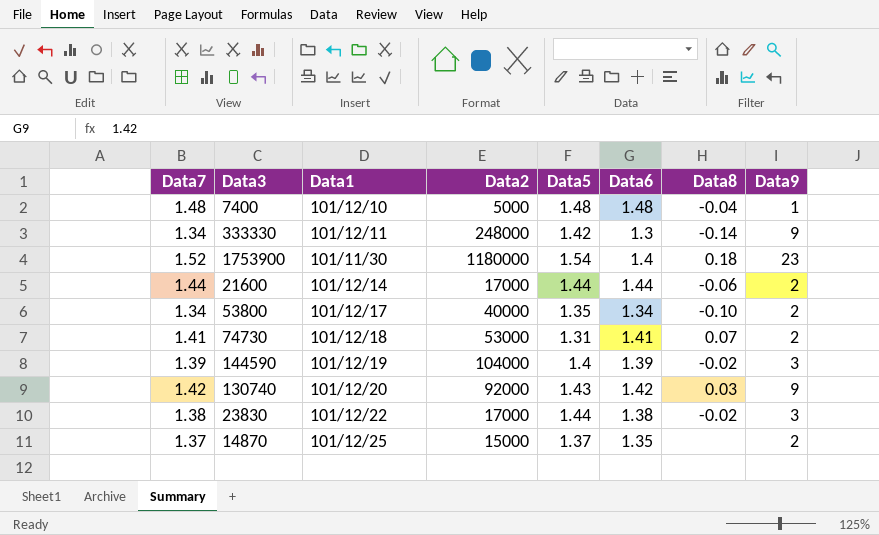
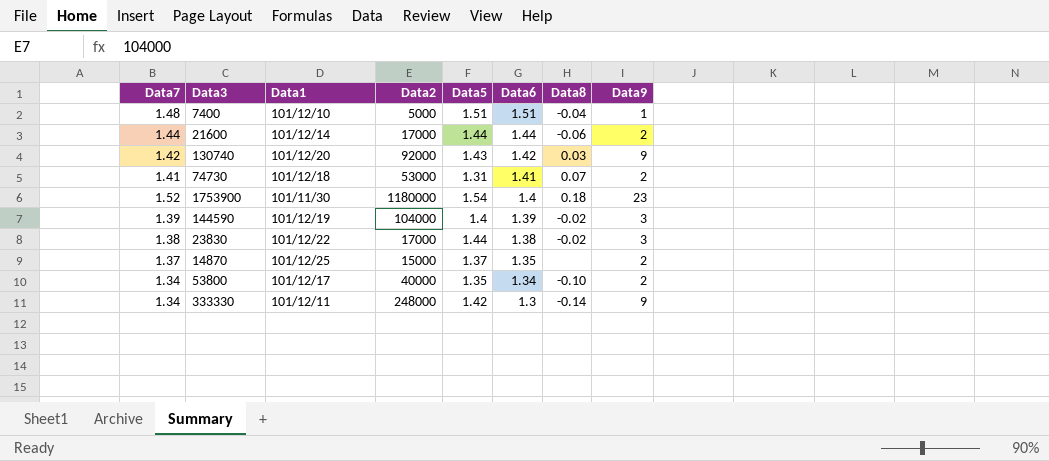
row order: none -> Data6 descending
7400 | Data5: 1.48 -> 1.51
7400 | Data6: 1.48 -> 1.51

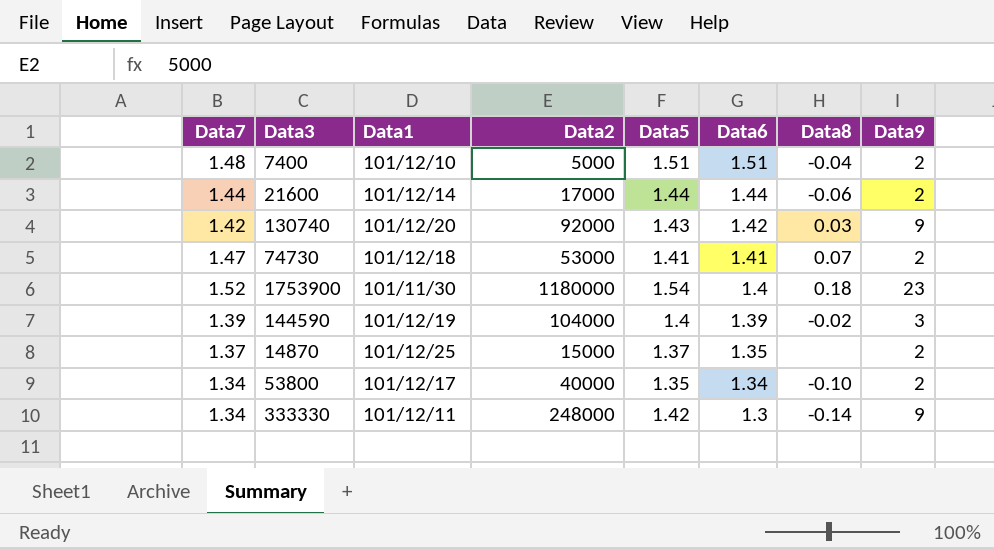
row 23830: 1.38 | 101/12/22 | 17000 | 1.44 | 1.38 | -0.02 | 3 -> none
7400 | Data9: 1 -> 2
74730 | Data7: 1.41 -> 1.47
74730 | Data5: 1.31 -> 1.41

